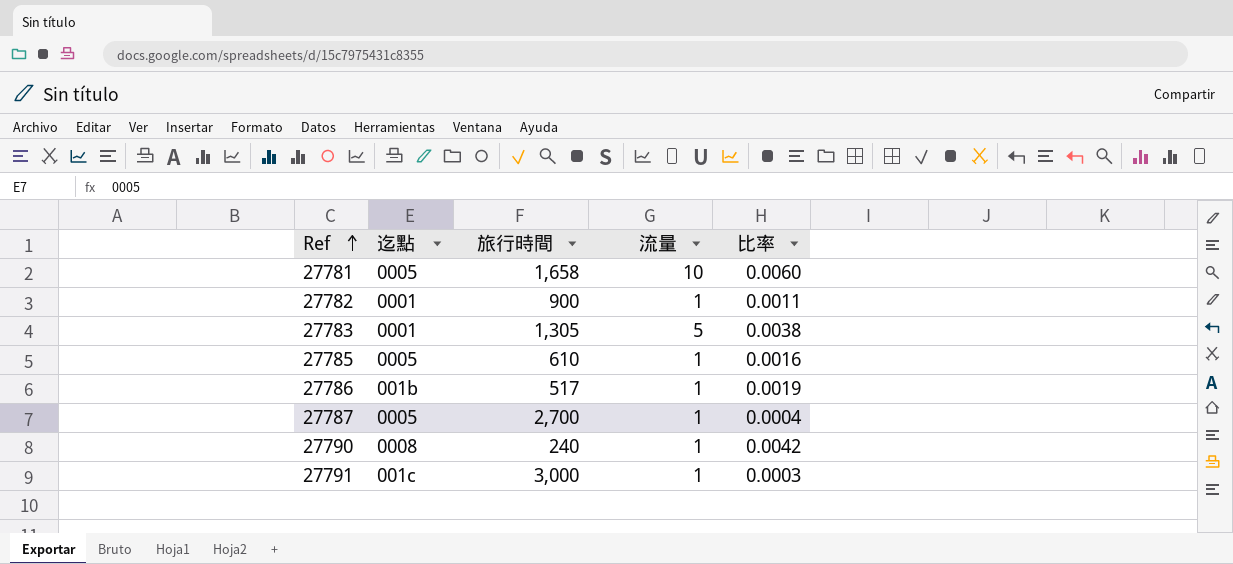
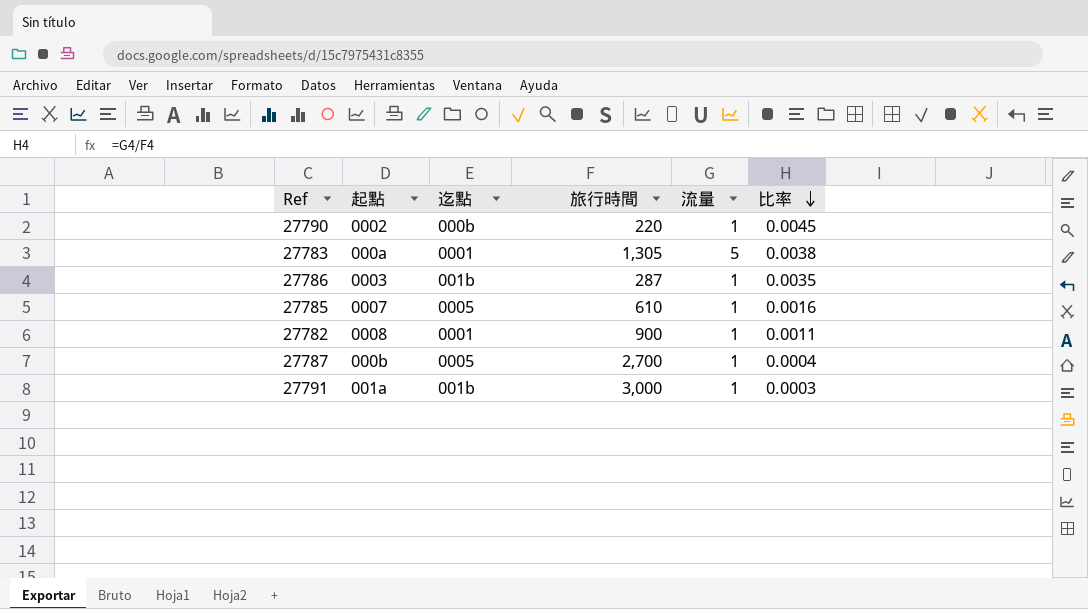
row order: Ref ascending -> 比率 descending
column 起點 | position: none -> 2
row 27781: 0005 | 1,658 | 10 | 0.0060 -> none
27790 | 迄點: 0008 -> 000b
27790 | 旅行時間: 240 -> 220
27790 | 比率: 0.0042 -> 0.0045
27786 | 旅行時間: 517 -> 287
27786 | 比率: 0.0019 -> 0.0035
27791 | 迄點: 001c -> 001b

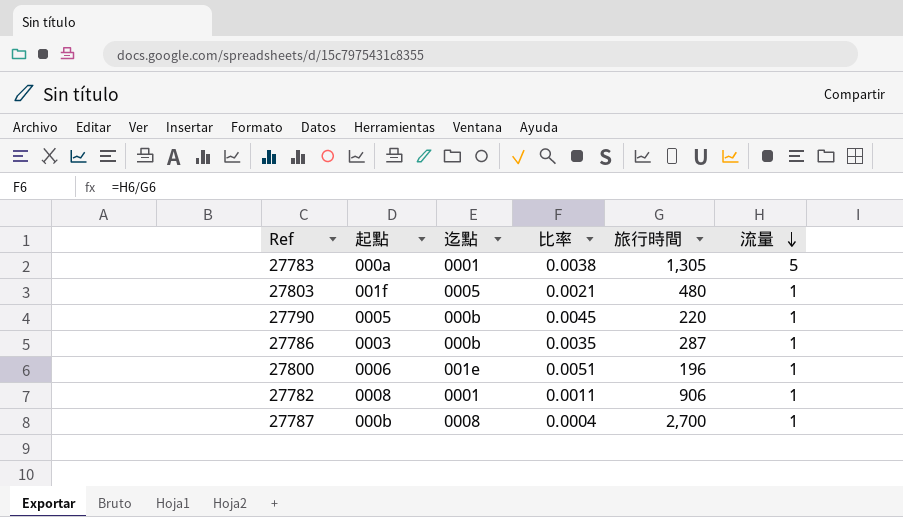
row order: 比率 descending -> 流量 descending
column 比率 | position: 6 -> 4
row 27785: 0007 | 0005 | 610 | 1 | 0.0016 -> none
row 27791: 001a | 001b | 3,000 | 1 | 0.0003 -> none
row 27803: none -> 001f | 0005 | 0.0021 | 480 | 1
27790 | 起點: 0002 -> 0005
27786 | 迄點: 001b -> 000b
row 27800: none -> 0006 | 001e | 0.0051 | 196 | 1
27782 | 旅行時間: 900 -> 906
27787 | 迄點: 0005 -> 0008

